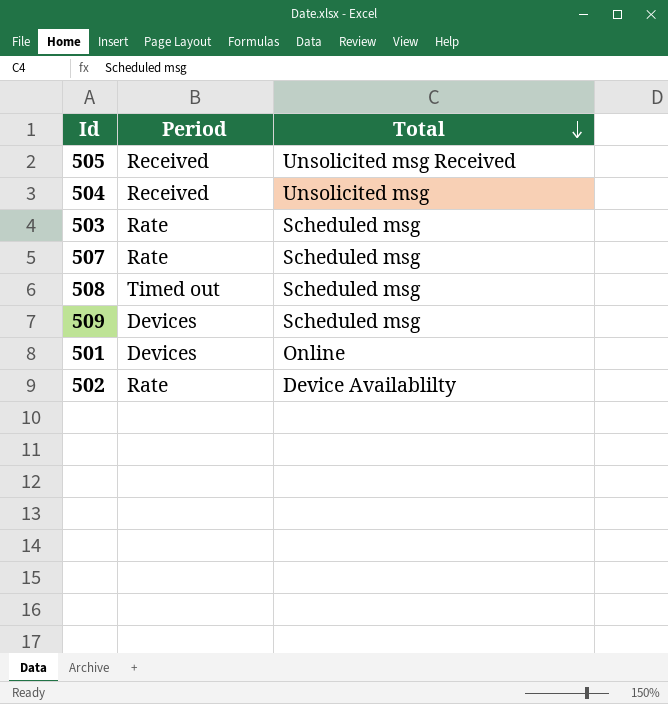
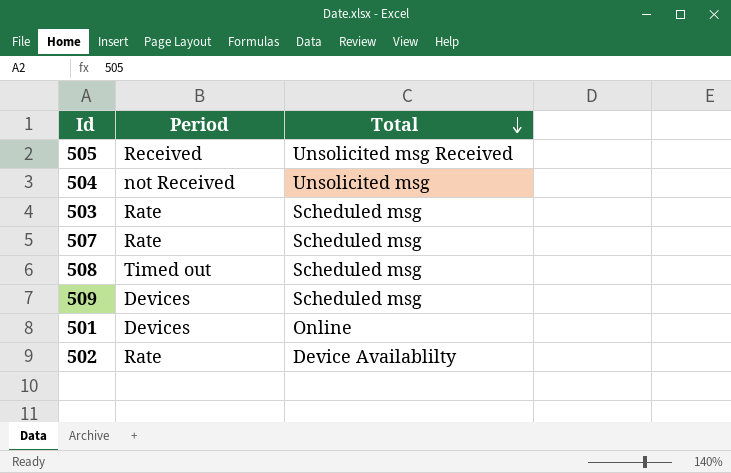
504 | Period: Received -> not Received

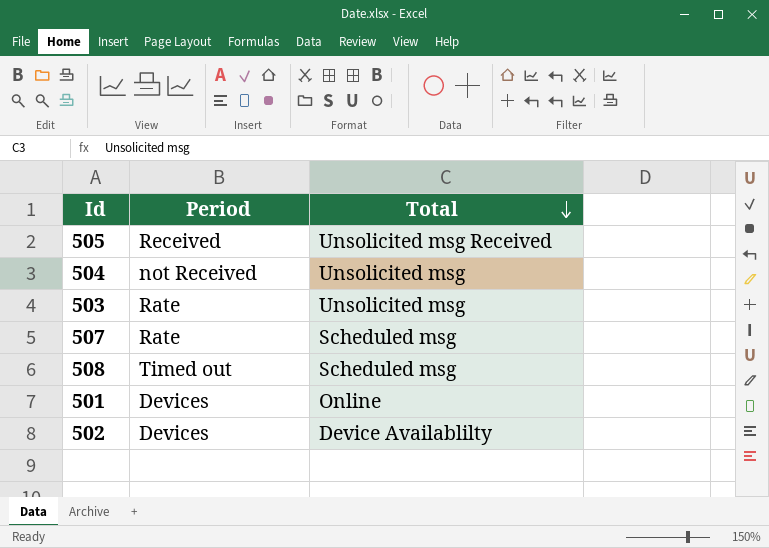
row 509: Devices | Scheduled msg -> none
503 | Total: Scheduled msg -> Unsolicited msg
502 | Period: Rate -> Devices

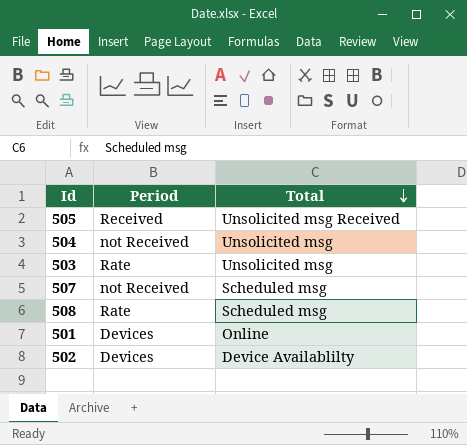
507 | Period: Rate -> not Received
508 | Period: Timed out -> Rate

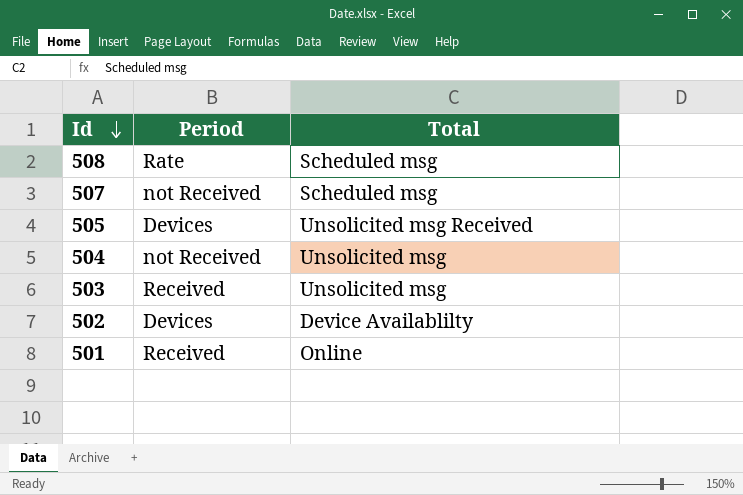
row order: Total descending -> Id descending
505 | Period: Received -> Devices
503 | Period: Rate -> Received
501 | Period: Devices -> Received

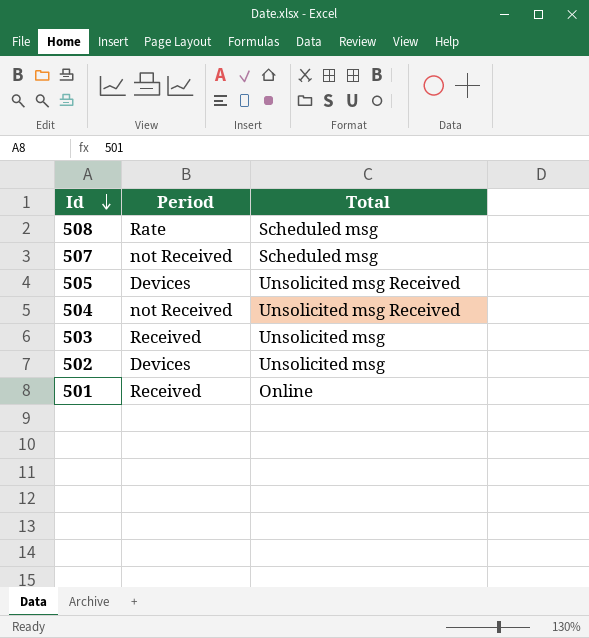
504 | Total: Unsolicited msg -> Unsolicited msg Received
502 | Total: Device Availablilty -> Unsolicited msg

